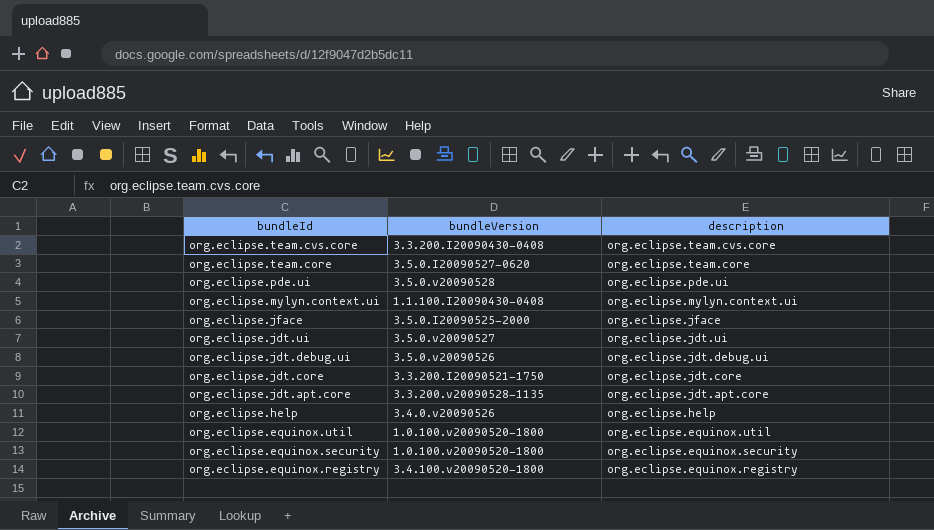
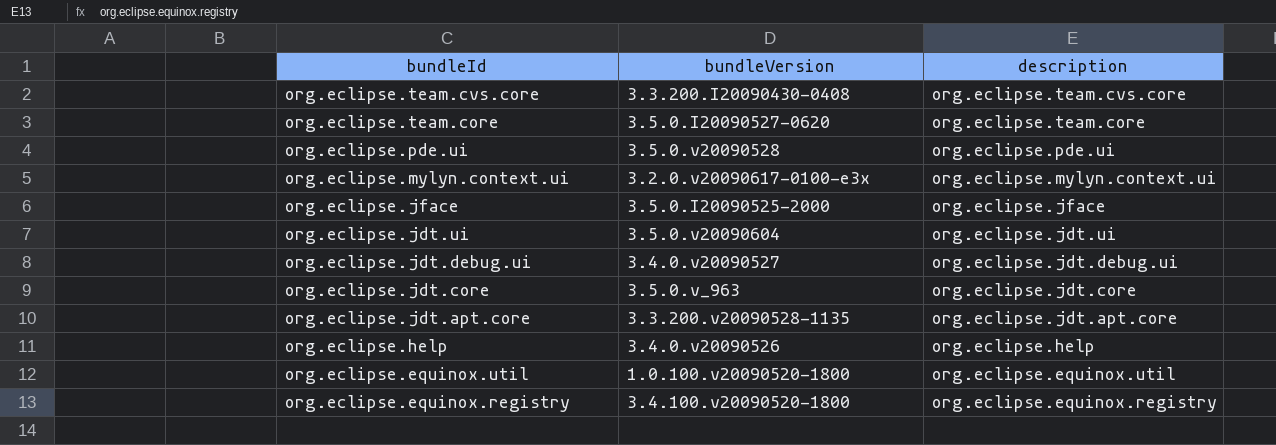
row org.eclipse.equinox.security: 1.0.100.v20090520-1800 | org.eclipse.equinox.security -> none
org.eclipse.mylyn.context.ui | bundleVersion: 1.1.100.I20090430-0408 -> 3.2.0.v20090617-0100-e3x
org.eclipse.jdt.ui | bundleVersion: 3.5.0.v20090527 -> 3.5.0.v20090604
org.eclipse.jdt.debug.ui | bundleVersion: 3.5.0.v20090526 -> 3.4.0.v20090527
org.eclipse.jdt.core | bundleVersion: 3.3.200.I20090521-1750 -> 3.5.0.v_963

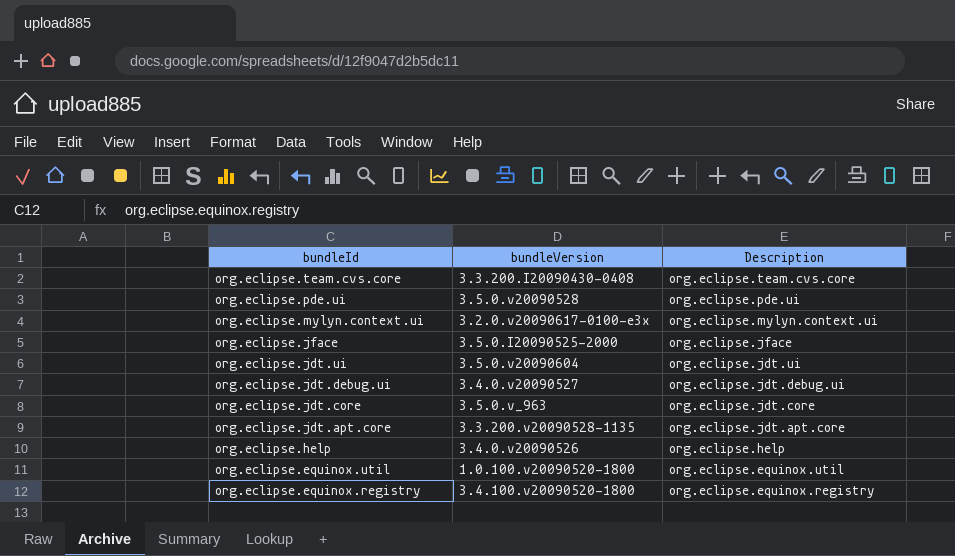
column name: description -> Description
row org.eclipse.team.core: 3.5.0.I20090527-0620 | org.eclipse.team.core -> none

